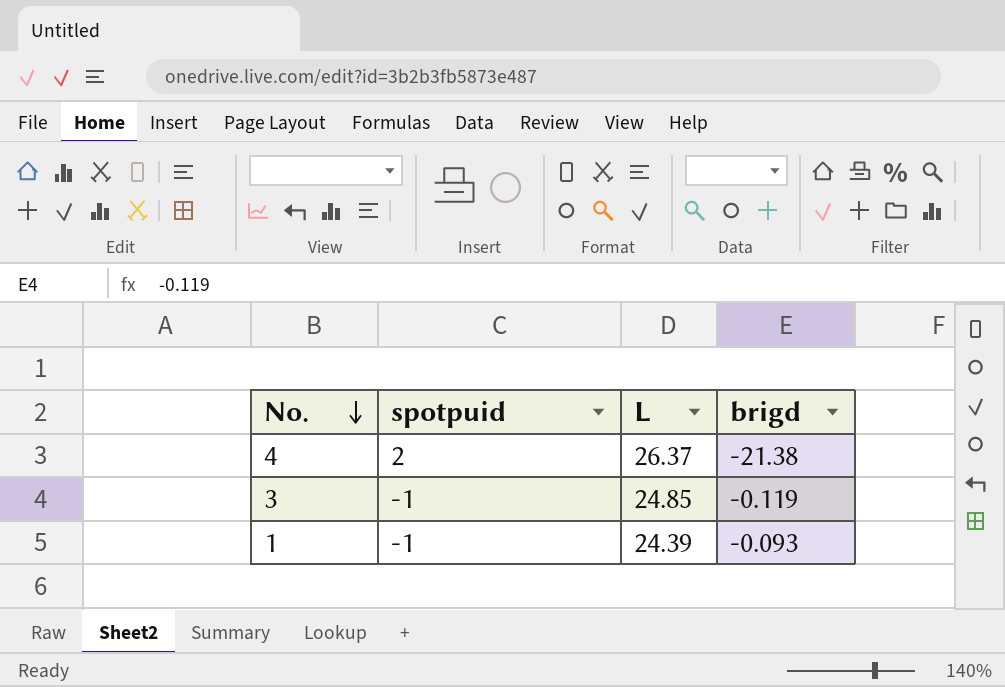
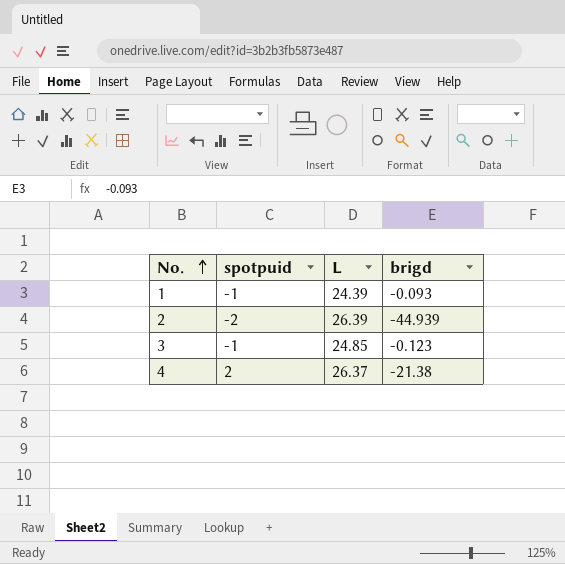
row order: No. descending -> No. ascending
row 2: none -> -2 | 26.39 | -44.939
3 | brigd: -0.119 -> -0.123

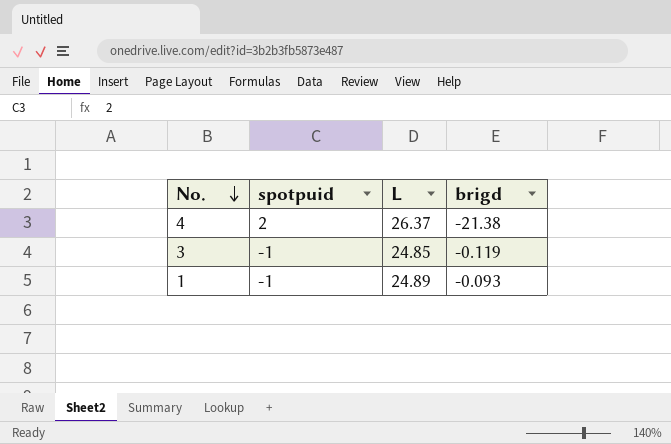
row order: No. ascending -> No. descending
row 2: -2 | 26.39 | -44.939 -> none
3 | brigd: -0.123 -> -0.119
1 | L: 24.39 -> 24.89

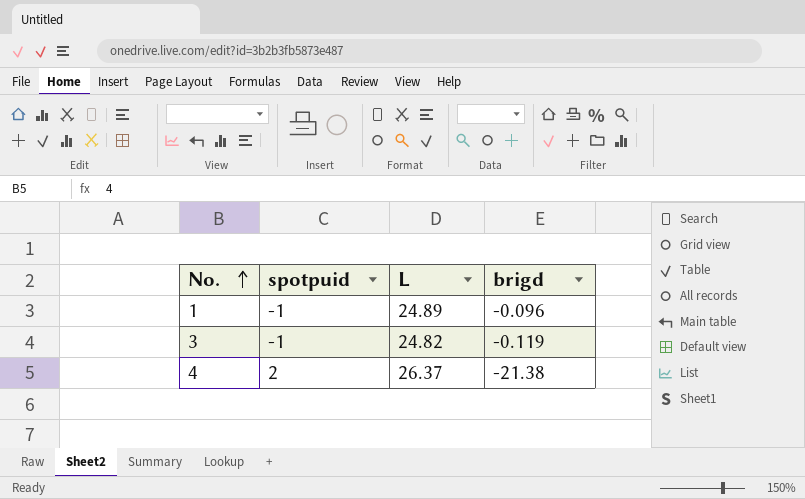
row order: No. descending -> No. ascending
1 | brigd: -0.093 -> -0.096
3 | L: 24.85 -> 24.82

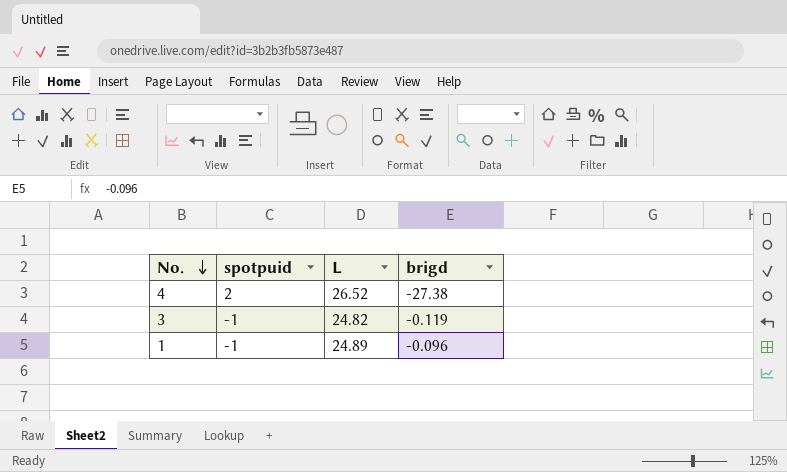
row order: No. ascending -> No. descending
4 | L: 26.37 -> 26.52
4 | brigd: -21.38 -> -27.38

